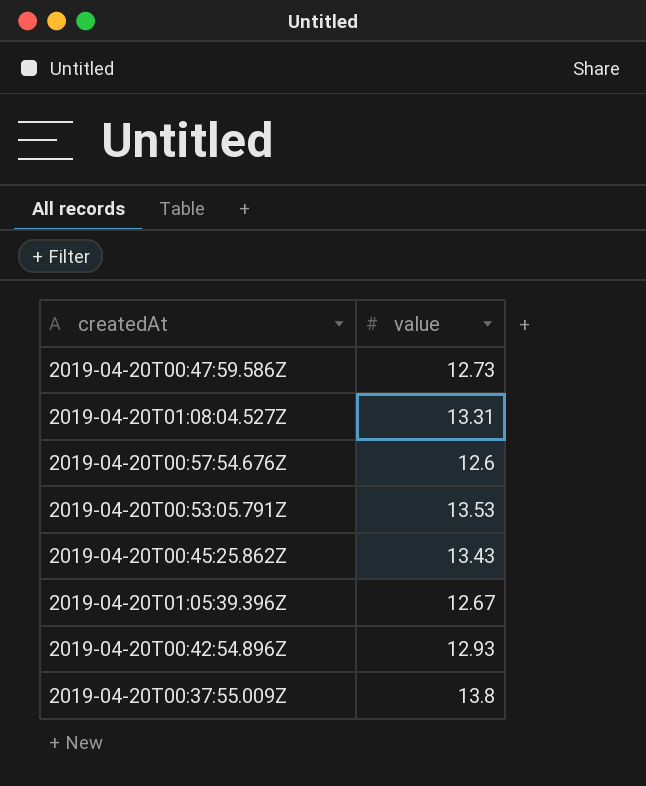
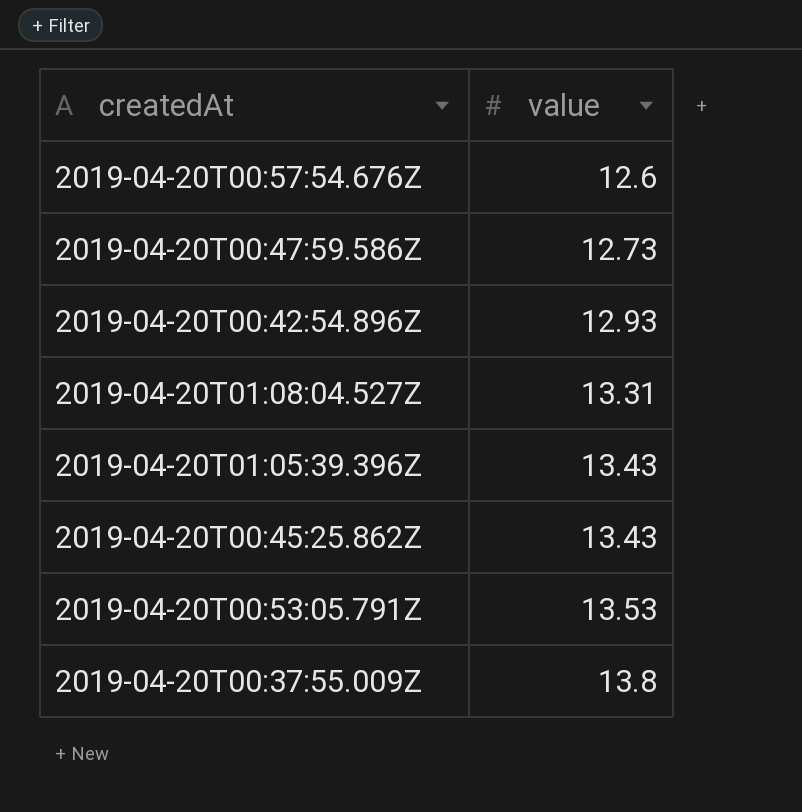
row order: none -> value ascending
2019-04-20T01:05:39.396Z | value: 12.67 -> 13.43

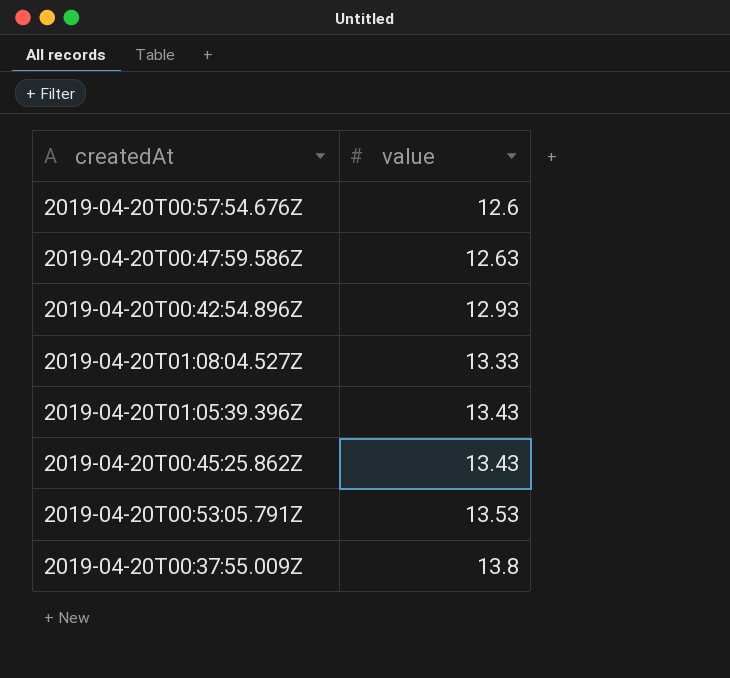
2019-04-20T00:47:59.586Z | value: 12.73 -> 12.63
2019-04-20T01:08:04.527Z | value: 13.31 -> 13.33

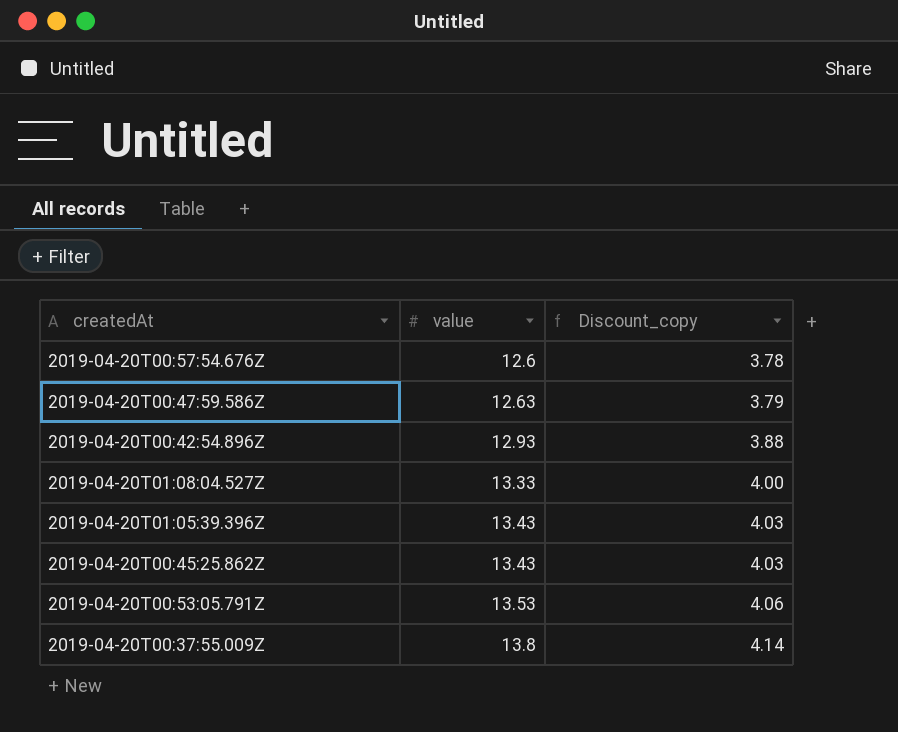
column Discount_copy | formula: none -> [value] * 0.3

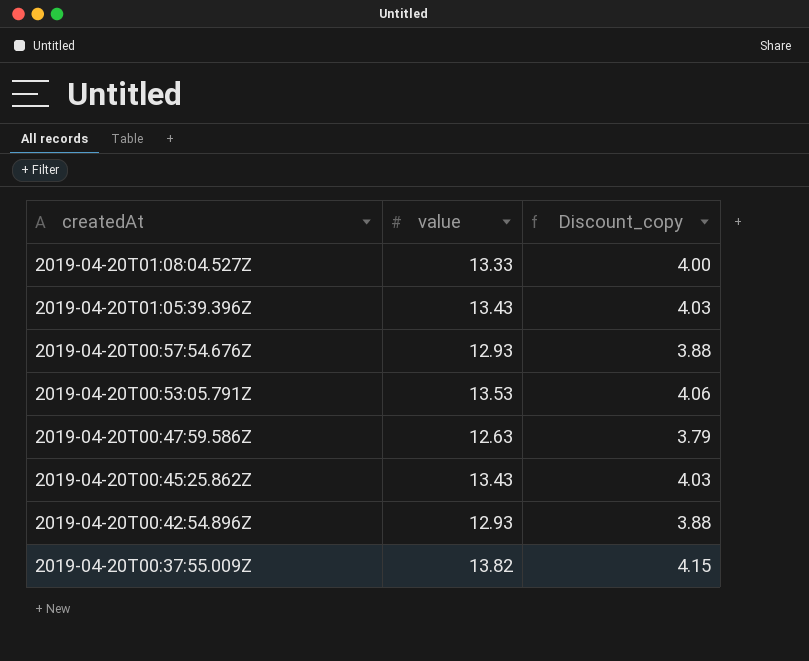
row order: value ascending -> createdAt descending
2019-04-20T00:57:54.676Z | value: 12.6 -> 12.93
2019-04-20T00:57:54.676Z | Discount_copy: 3.78 -> 3.88
2019-04-20T00:37:55.009Z | value: 13.8 -> 13.82
2019-04-20T00:37:55.009Z | Discount_copy: 4.14 -> 4.15

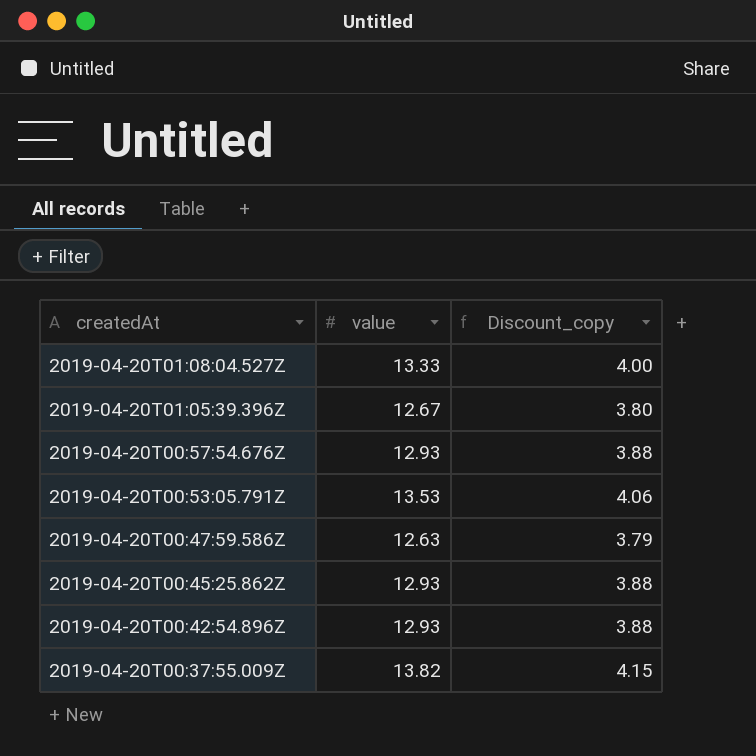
2019-04-20T01:05:39.396Z | value: 13.43 -> 12.67
2019-04-20T01:05:39.396Z | Discount_copy: 4.03 -> 3.80
2019-04-20T00:45:25.862Z | value: 13.43 -> 12.93
2019-04-20T00:45:25.862Z | Discount_copy: 4.03 -> 3.88

